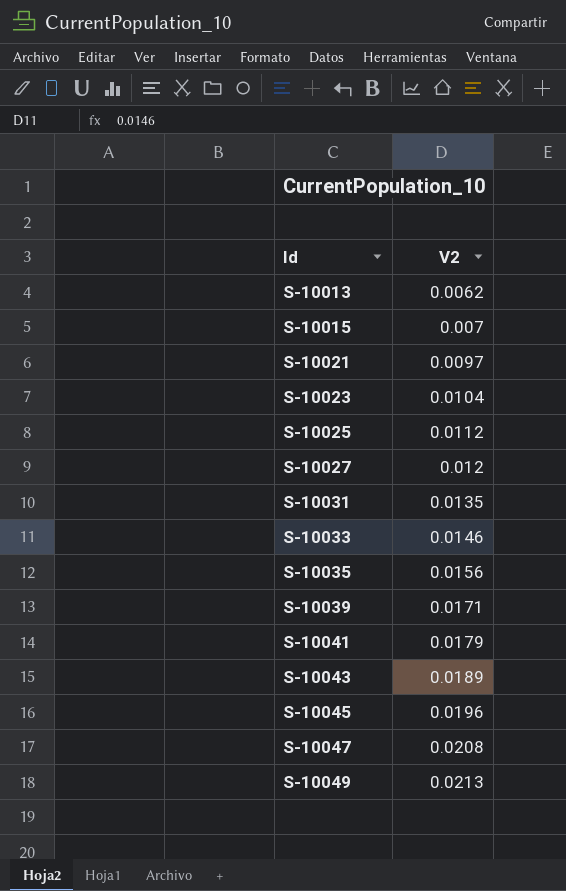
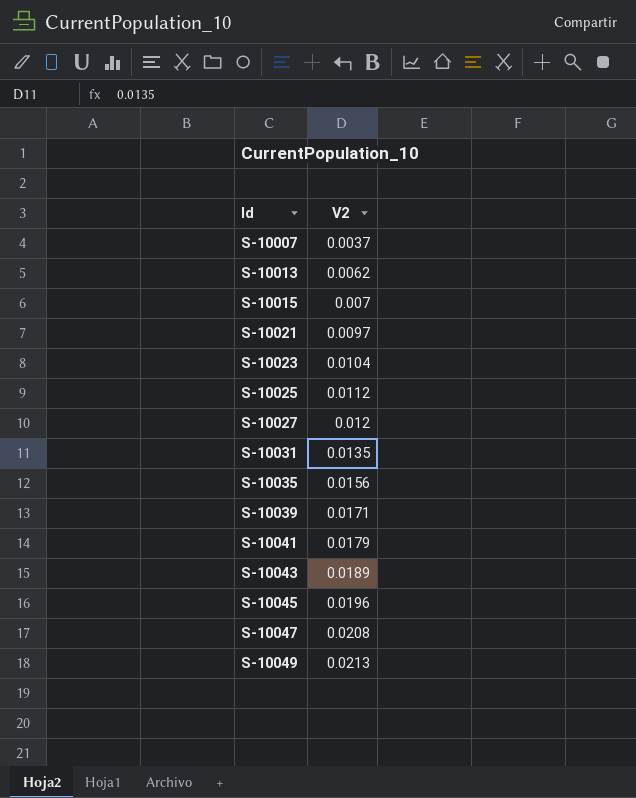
row S-10033: 0.0146 -> none
row S-10007: none -> 0.0037

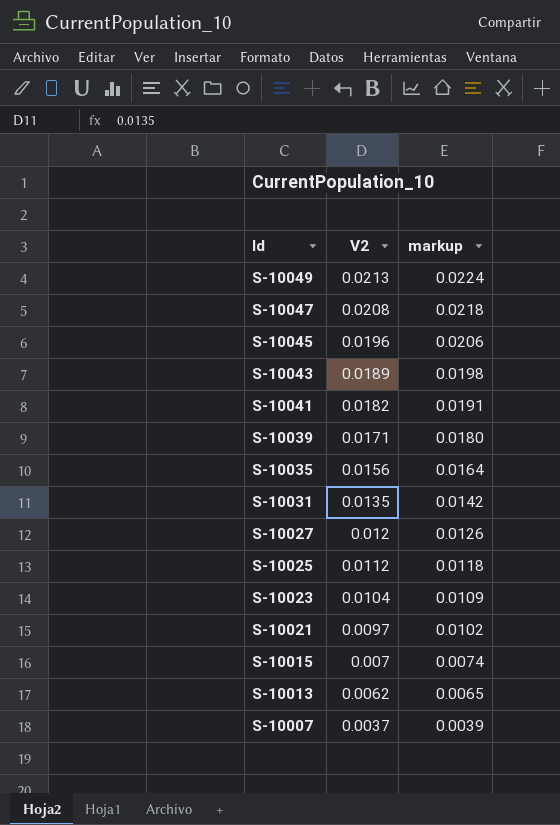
row order: Id ascending -> Id descending
column markup | formula: none -> [V2] * 1.05
S-10041 | V2: 0.0179 -> 0.0182

